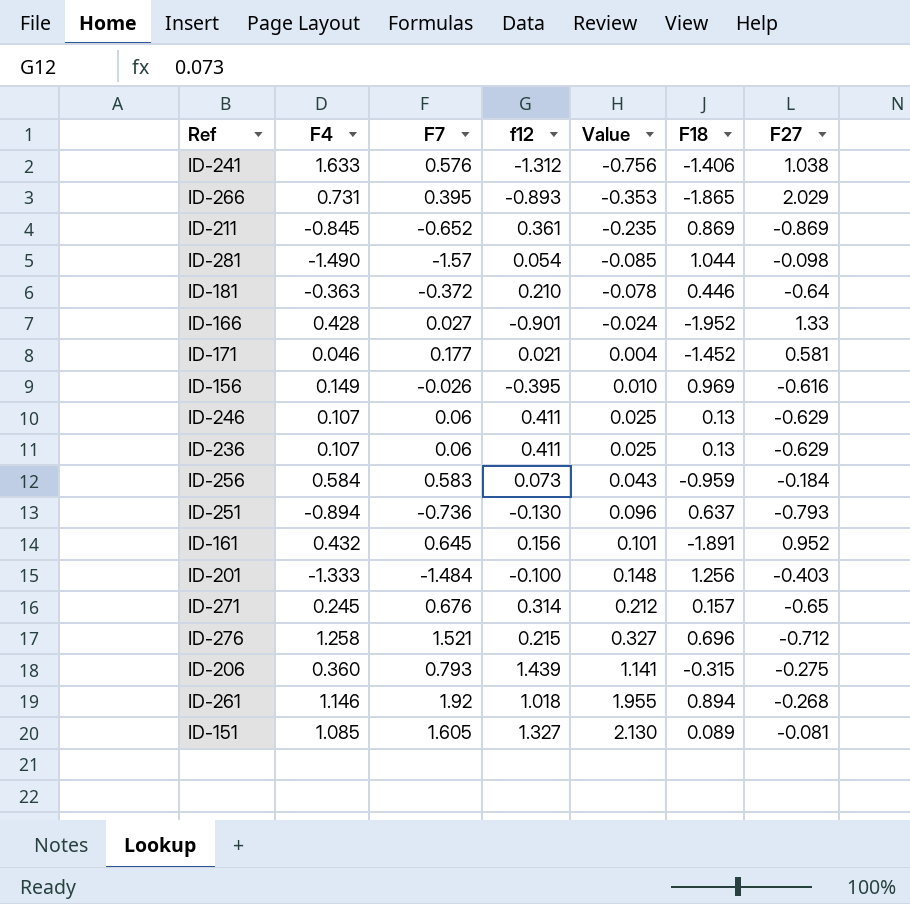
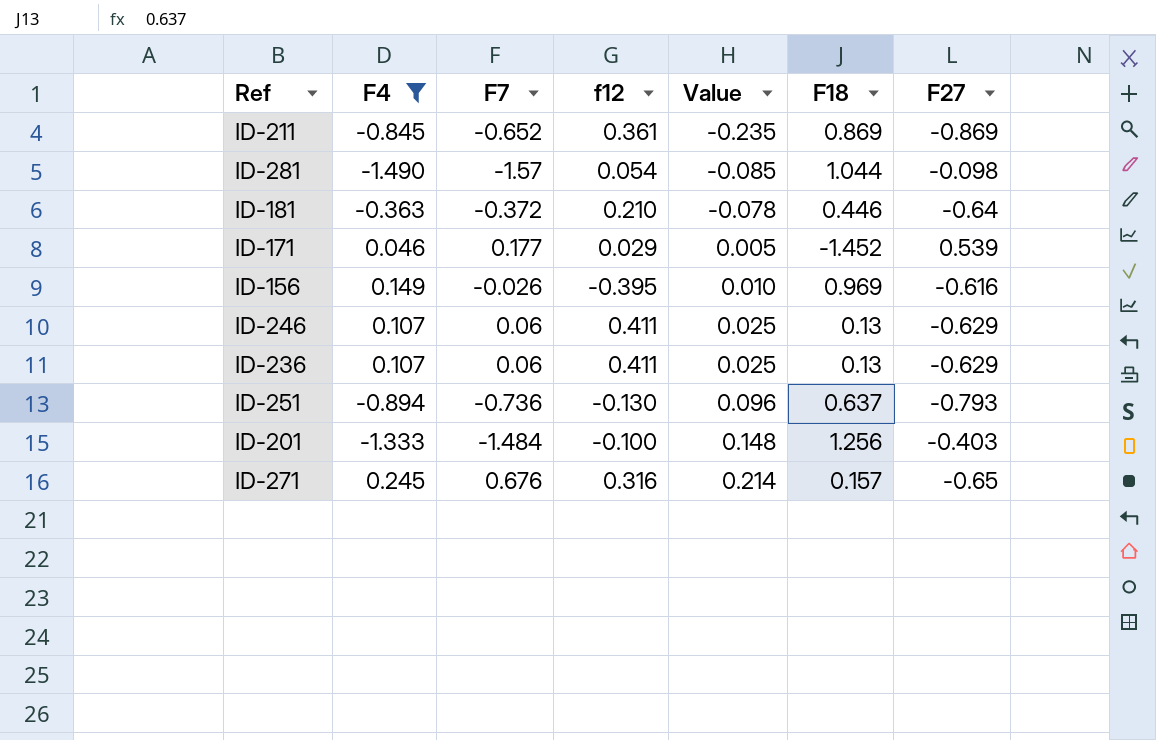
filter: none -> F4 <= 0.245
ID-171 | f12: 0.021 -> 0.029
ID-171 | Value: 0.004 -> 0.005
ID-171 | F27: 0.581 -> 0.539
ID-271 | f12: 0.314 -> 0.316
ID-271 | Value: 0.212 -> 0.214

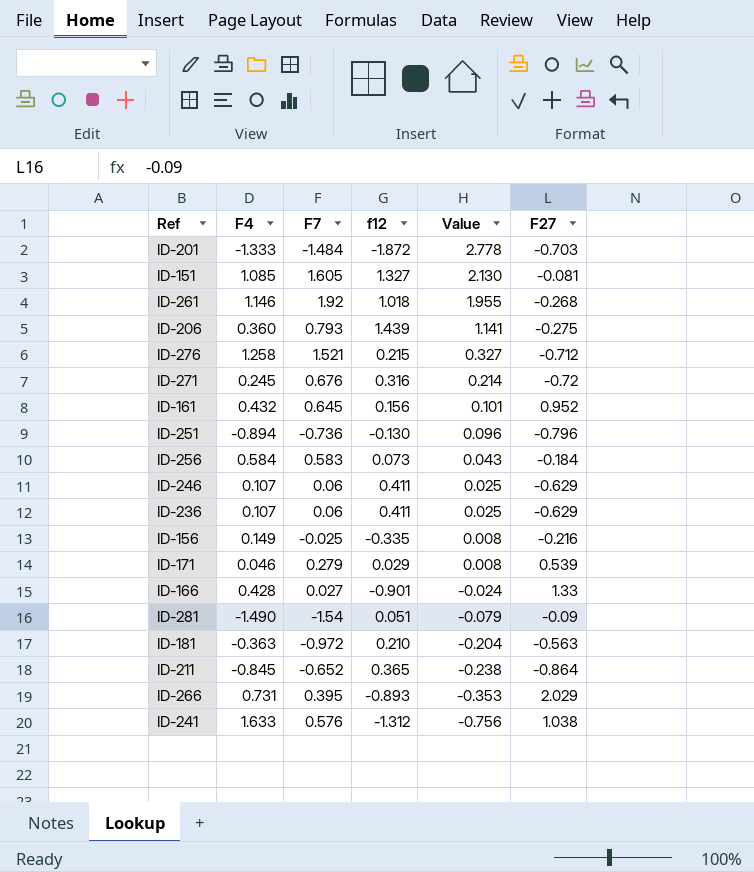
filter: F4 <= 0.245 -> none
row order: Value ascending -> Value descending
column F18 | position: 6 -> none
ID-201 | f12: -0.100 -> -1.872
ID-201 | Value: 0.148 -> 2.778
ID-201 | F27: -0.403 -> -0.703
ID-271 | F27: -0.65 -> -0.72
ID-251 | F27: -0.793 -> -0.796
ID-156 | F7: -0.026 -> -0.025
ID-156 | f12: -0.395 -> -0.335
ID-156 | Value: 0.010 -> 0.008
ID-156 | F27: -0.616 -> -0.216
ID-171 | F7: 0.177 -> 0.279
ID-171 | Value: 0.005 -> 0.008
ID-281 | F7: -1.57 -> -1.54
ID-281 | f12: 0.054 -> 0.051
ID-281 | Value: -0.085 -> -0.079
ID-281 | F27: -0.098 -> -0.09
ID-181 | F7: -0.372 -> -0.972
ID-181 | Value: -0.078 -> -0.204
ID-181 | F27: -0.64 -> -0.563
ID-211 | f12: 0.361 -> 0.365
ID-211 | Value: -0.235 -> -0.238
ID-211 | F27: -0.869 -> -0.864

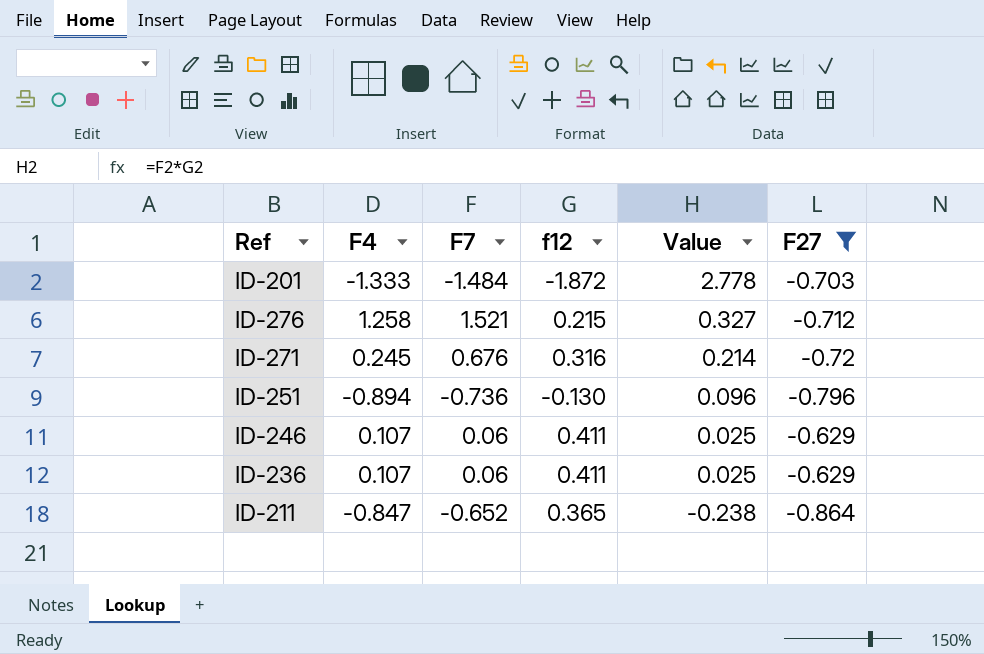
filter: none -> F27 <= -0.629
ID-211 | F4: -0.845 -> -0.847

